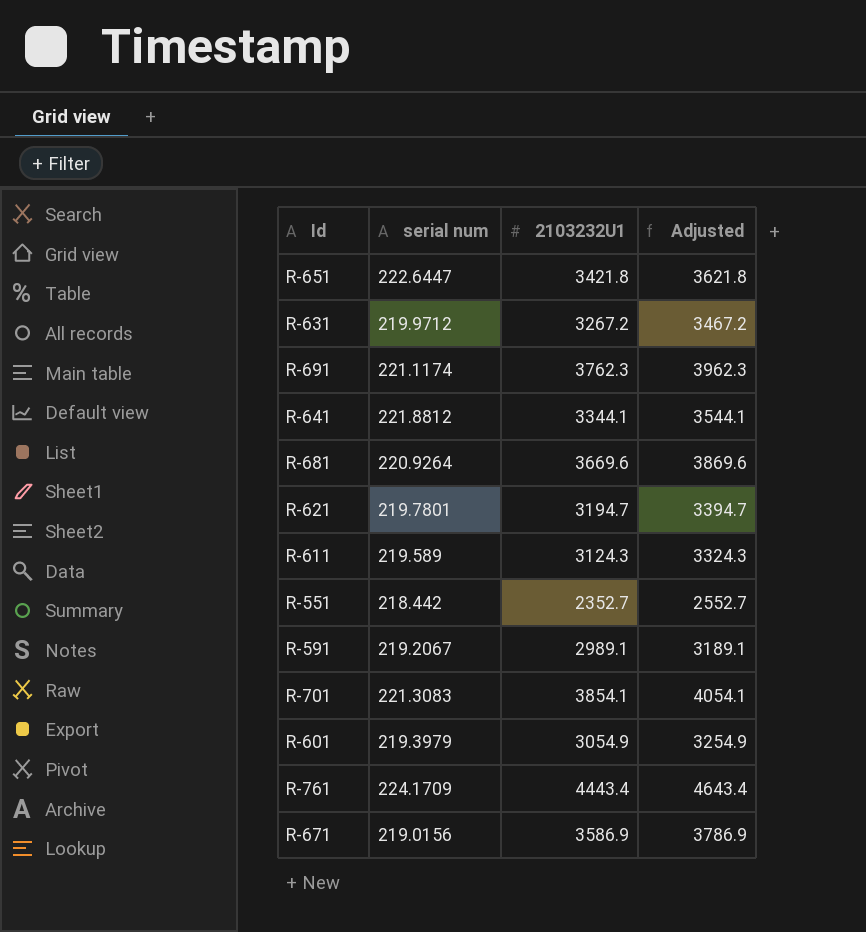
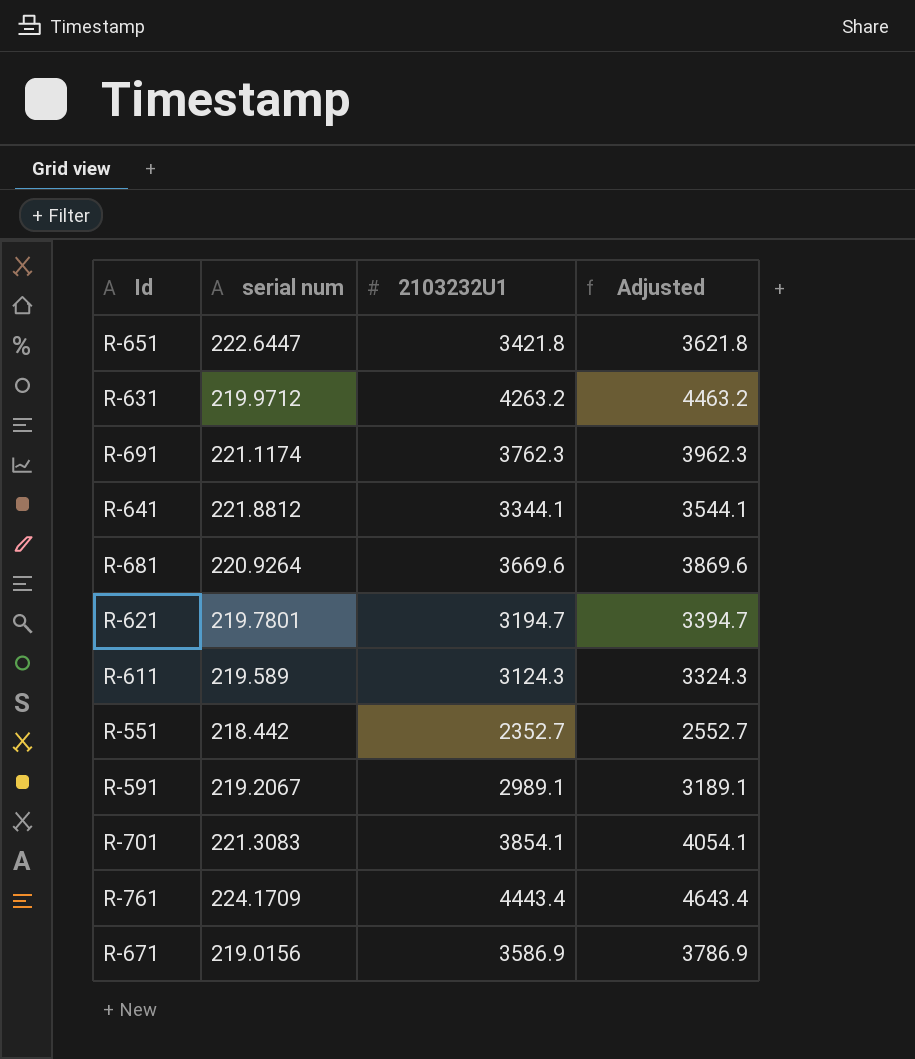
row R-601: 219.3979 | 3054.9 | 3254.9 -> none
R-631 | 2103232U1: 3267.2 -> 4263.2
R-631 | Adjusted: 3467.2 -> 4463.2

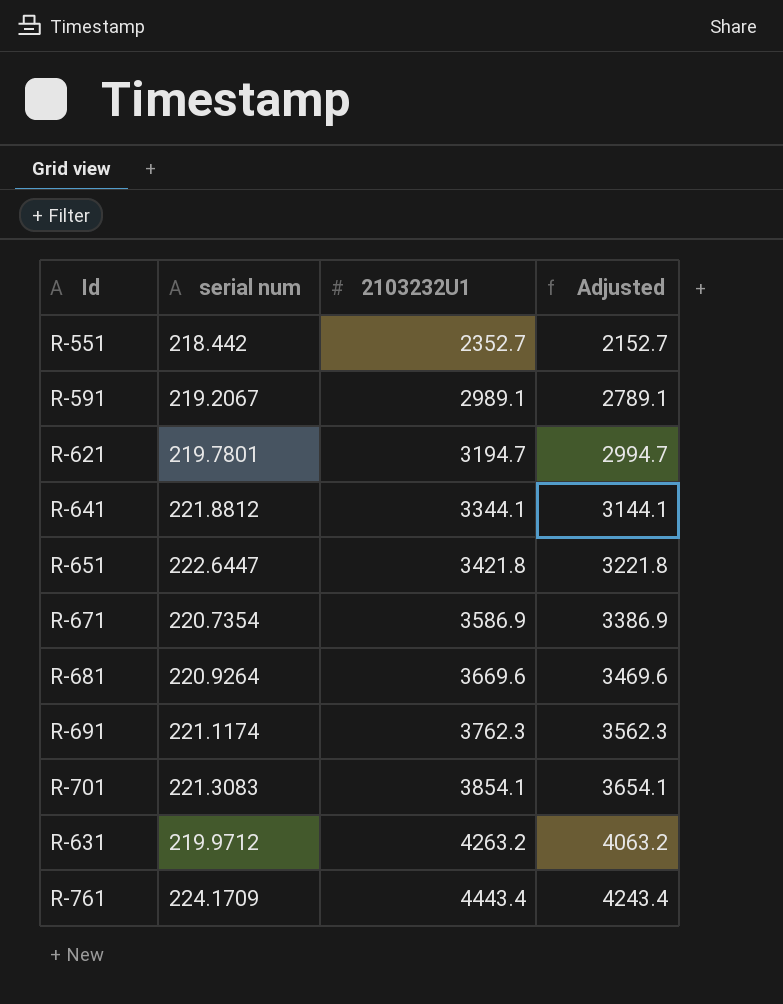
row order: none -> 2103232U1 ascending
column Adjusted | formula: [2103232U1] + 200 -> [2103232U1] - 200
row R-611: 219.589 | 3124.3 | 3324.3 -> none
R-671 | serial num: 219.0156 -> 220.7354

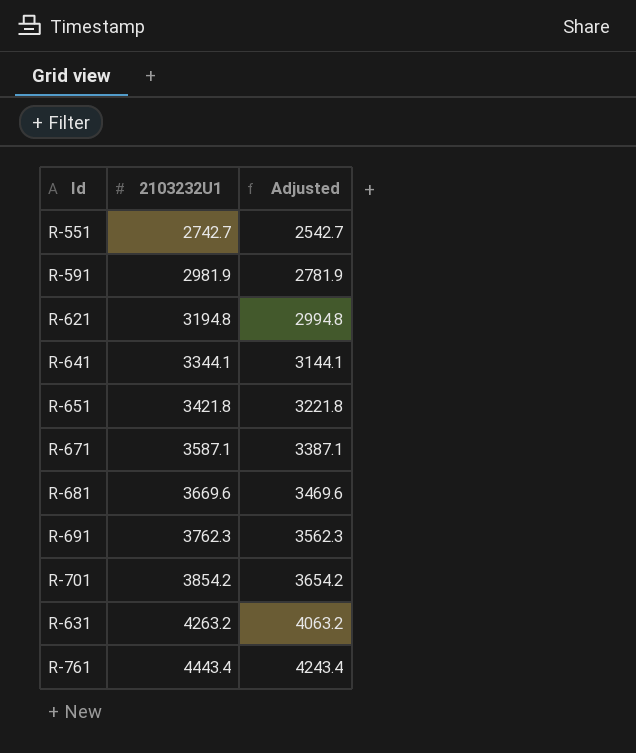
column serial num | position: 2 -> none
R-551 | 2103232U1: 2352.7 -> 2742.7
R-551 | Adjusted: 2152.7 -> 2542.7
R-591 | 2103232U1: 2989.1 -> 2981.9
R-591 | Adjusted: 2789.1 -> 2781.9
R-621 | 2103232U1: 3194.7 -> 3194.8
R-621 | Adjusted: 2994.7 -> 2994.8
R-671 | 2103232U1: 3586.9 -> 3587.1
R-671 | Adjusted: 3386.9 -> 3387.1
R-701 | 2103232U1: 3854.1 -> 3854.2
R-701 | Adjusted: 3654.1 -> 3654.2

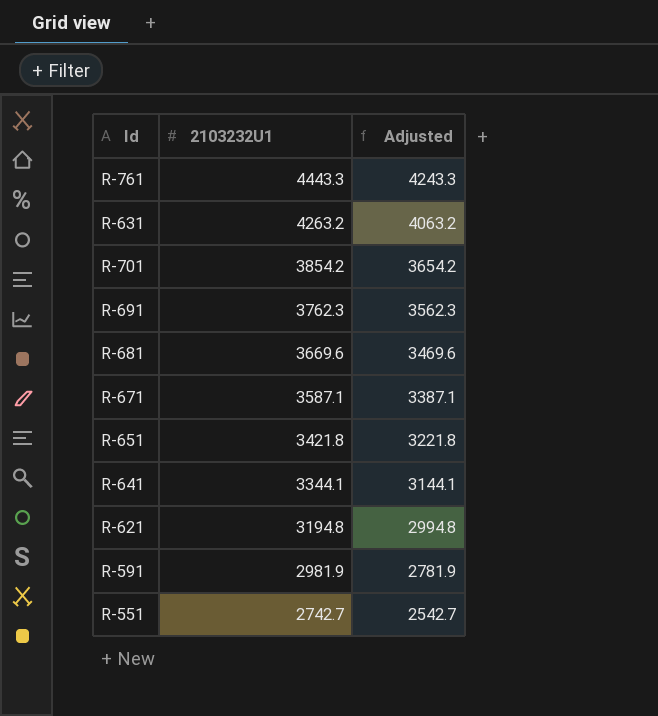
row order: 2103232U1 ascending -> 2103232U1 descending
R-761 | 2103232U1: 4443.4 -> 4443.3
R-761 | Adjusted: 4243.4 -> 4243.3

